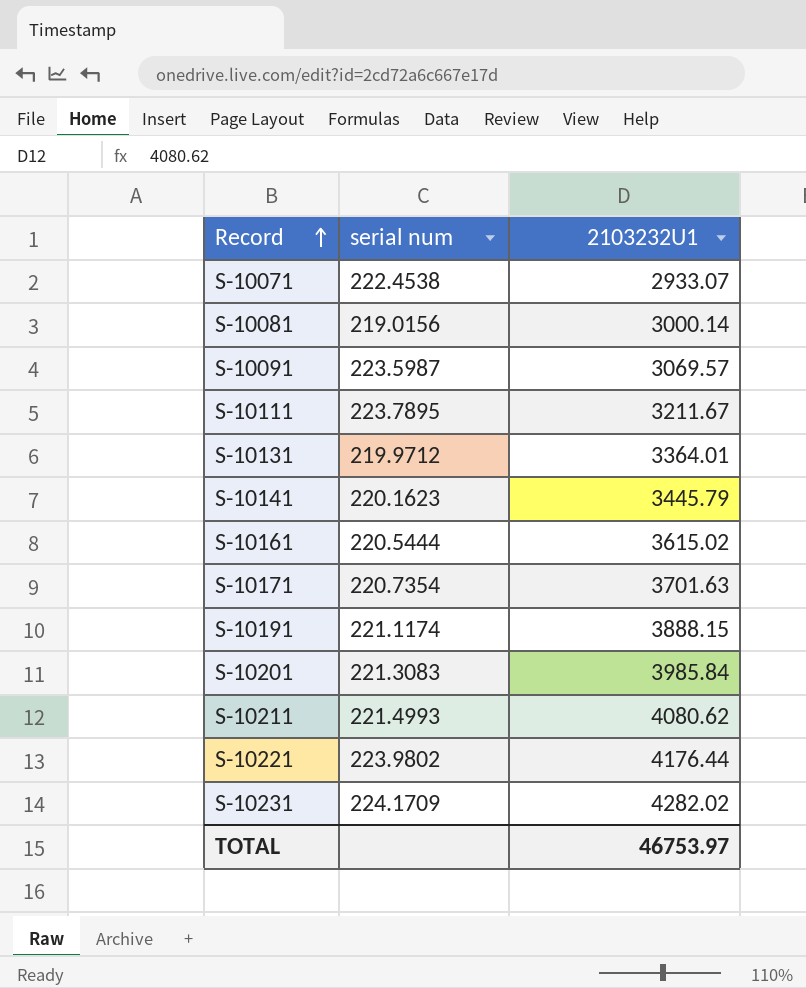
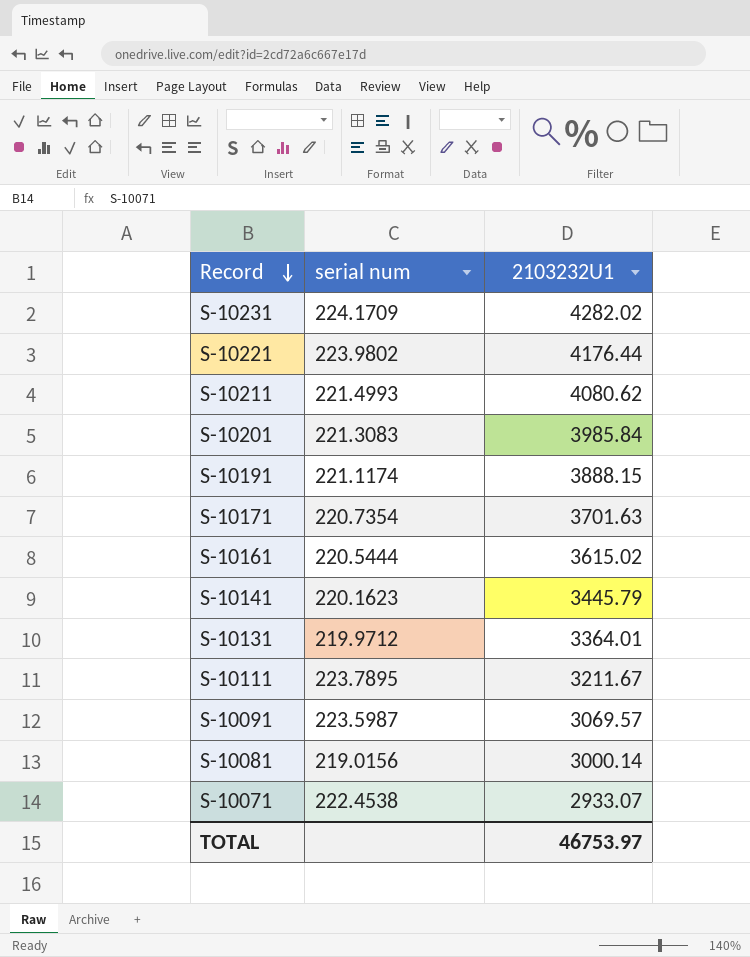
row order: Record ascending -> Record descending

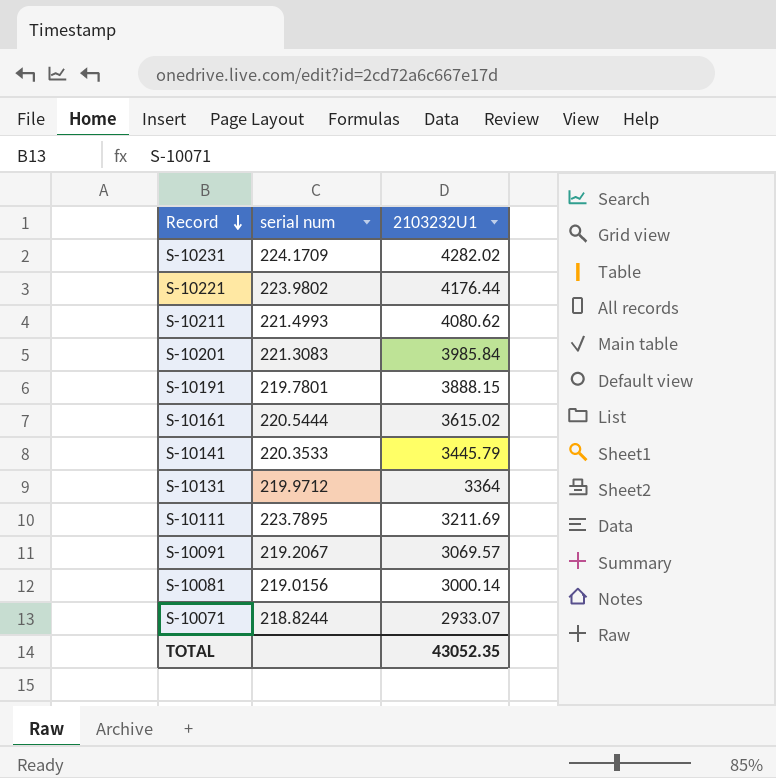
row S-10171: 220.7354 | 3701.63 -> none
S-10191 | serial num: 221.1174 -> 219.7801
S-10141 | serial num: 220.1623 -> 220.3533
S-10131 | 2103232U1: 3364.01 -> 3364
S-10111 | 2103232U1: 3211.67 -> 3211.69
S-10091 | serial num: 223.5987 -> 219.2067
S-10071 | serial num: 222.4538 -> 218.8244
TOTAL | 2103232U1: 46753.97 -> 43052.35

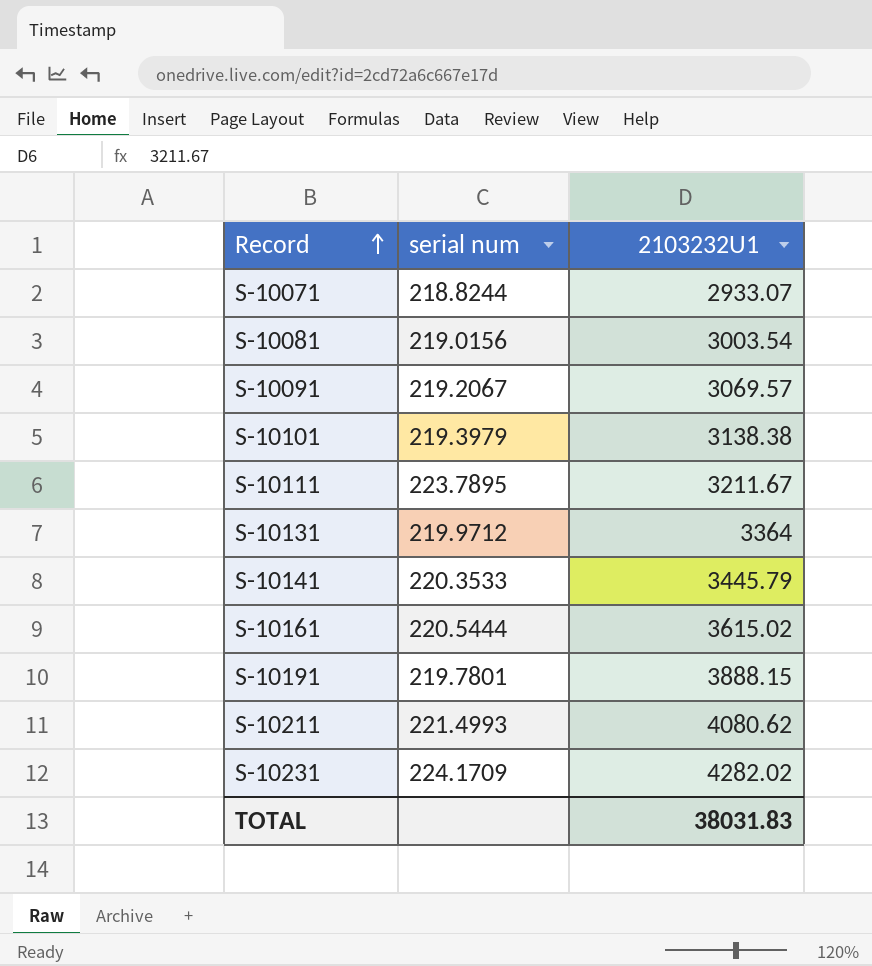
row order: Record descending -> Record ascending
row S-10221: 223.9802 | 4176.44 -> none
row S-10201: 221.3083 | 3985.84 -> none
S-10081 | 2103232U1: 3000.14 -> 3003.54
row S-10101: none -> 219.3979 | 3138.38
S-10111 | 2103232U1: 3211.69 -> 3211.67
TOTAL | 2103232U1: 43052.35 -> 38031.83

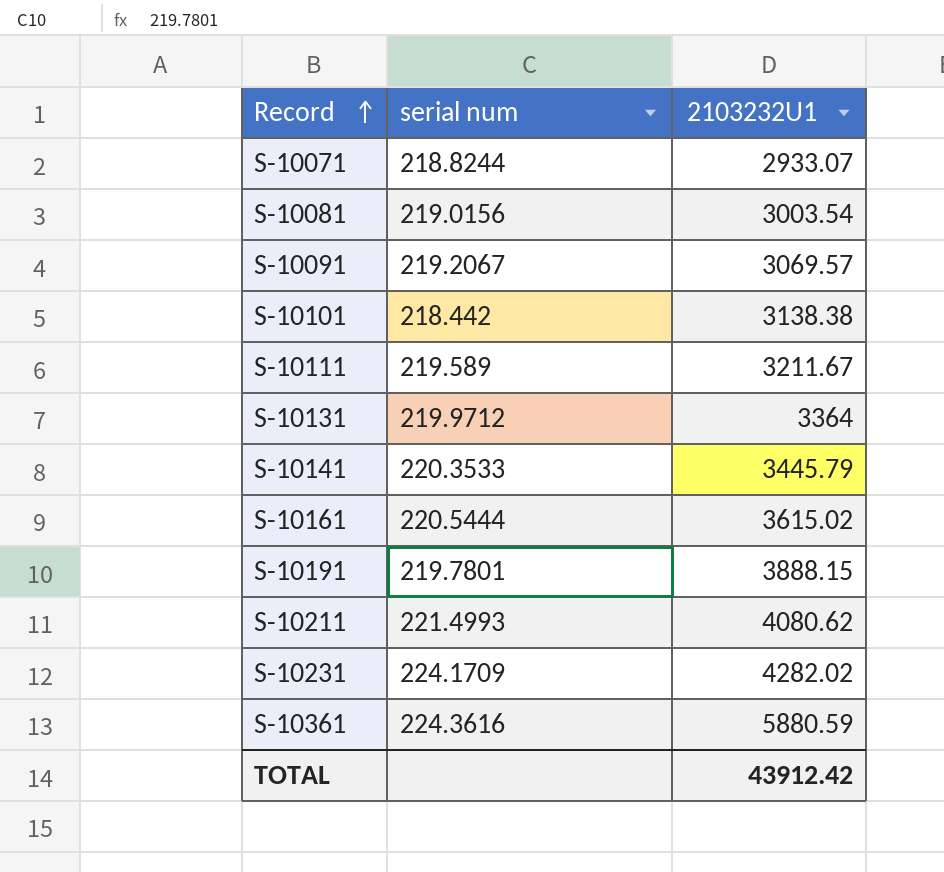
S-10101 | serial num: 219.3979 -> 218.442
S-10111 | serial num: 223.7895 -> 219.589
row S-10361: none -> 224.3616 | 5880.59
TOTAL | 2103232U1: 38031.83 -> 43912.42

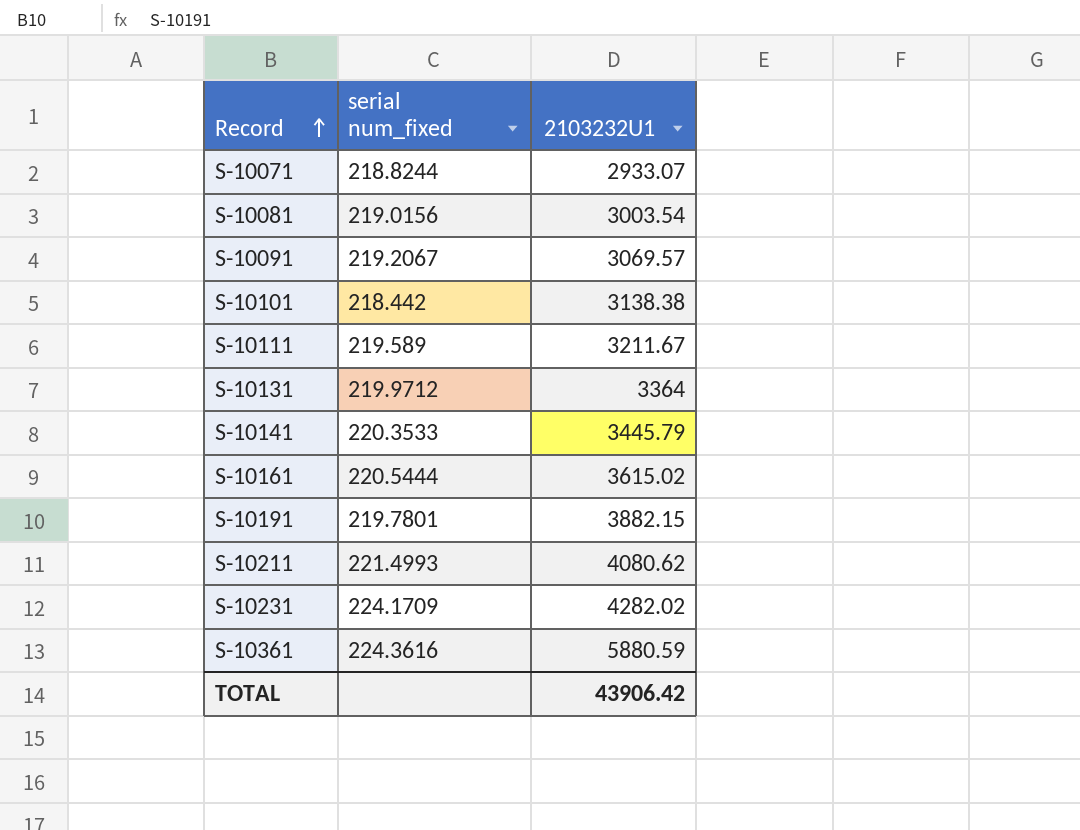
column name: serial num -> serial num_fixed
S-10191 | 2103232U1: 3888.15 -> 3882.15
TOTAL | 2103232U1: 43912.42 -> 43906.42

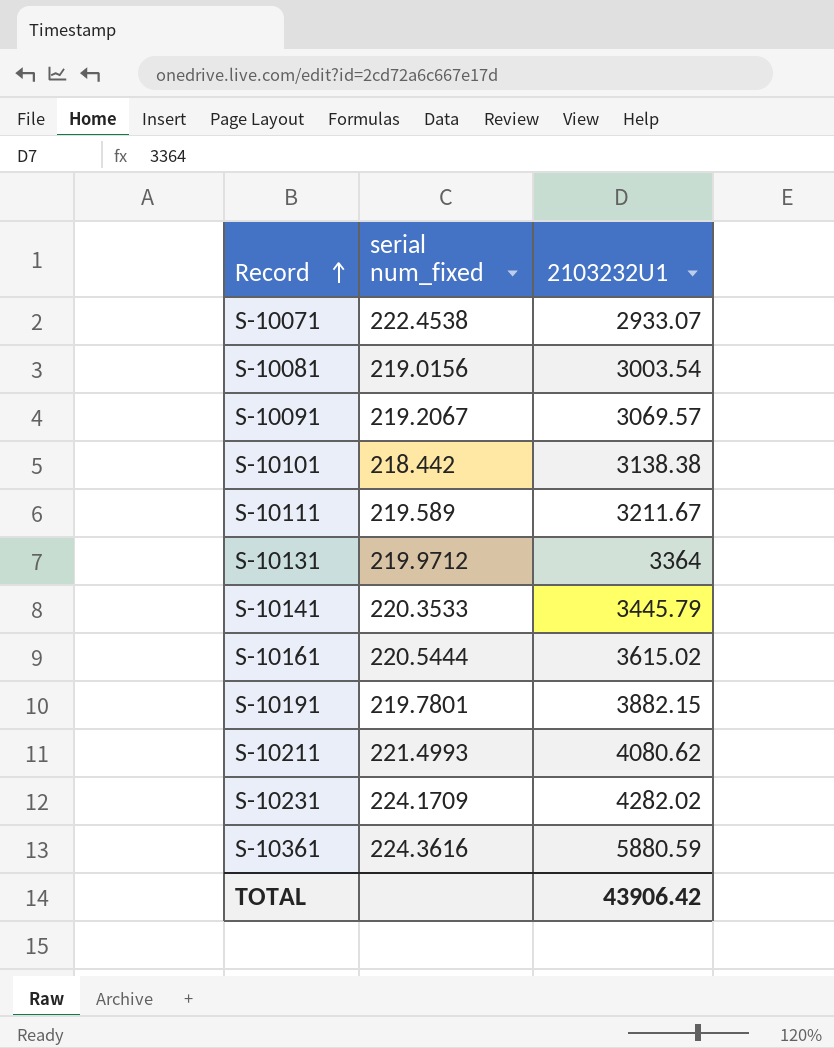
S-10071 | serial num_fixed: 218.8244 -> 222.4538

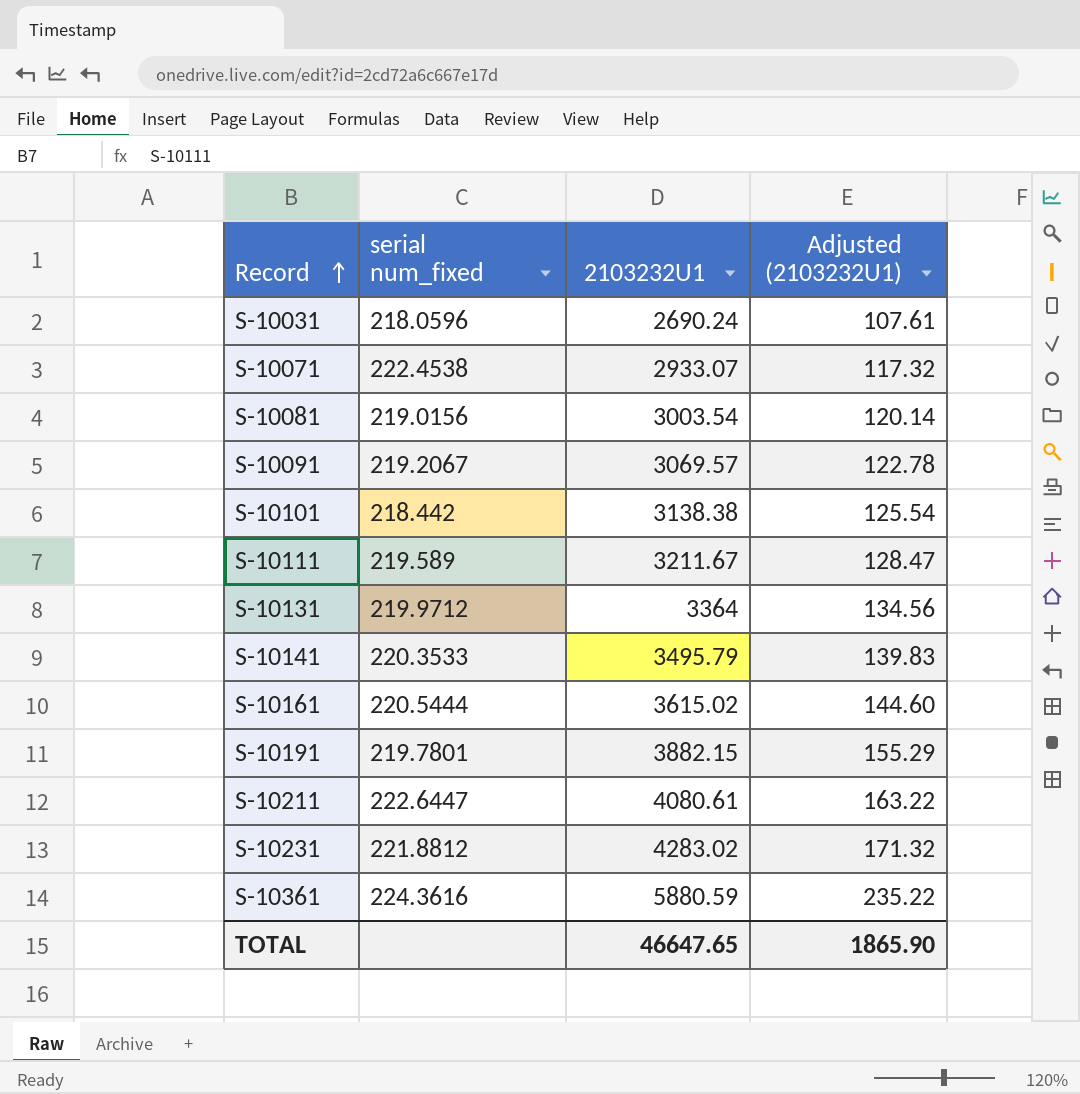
column Adjusted (2103232U1) | formula: none -> [2103232U1] * 0.04
row S-10031: none -> 218.0596 | 2690.24 | 107.61
S-10141 | 2103232U1: 3445.79 -> 3495.79
S-10211 | serial num_fixed: 221.4993 -> 222.6447
S-10211 | 2103232U1: 4080.62 -> 4080.61
S-10231 | serial num_fixed: 224.1709 -> 221.8812
S-10231 | 2103232U1: 4282.02 -> 4283.02
TOTAL | 2103232U1: 43906.42 -> 46647.65

